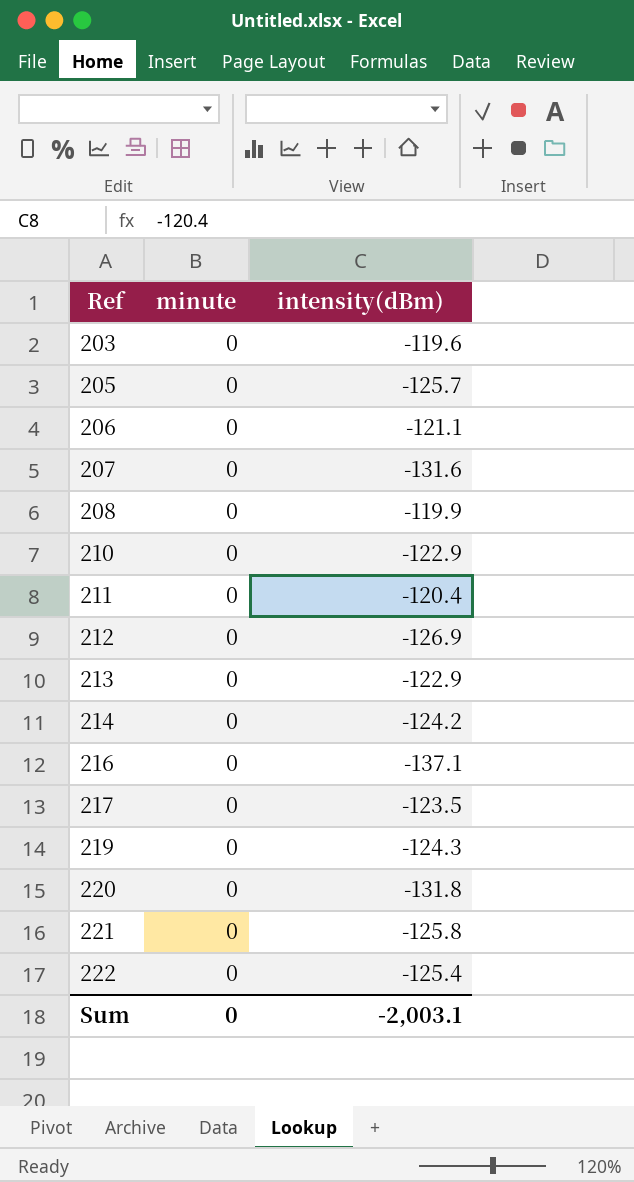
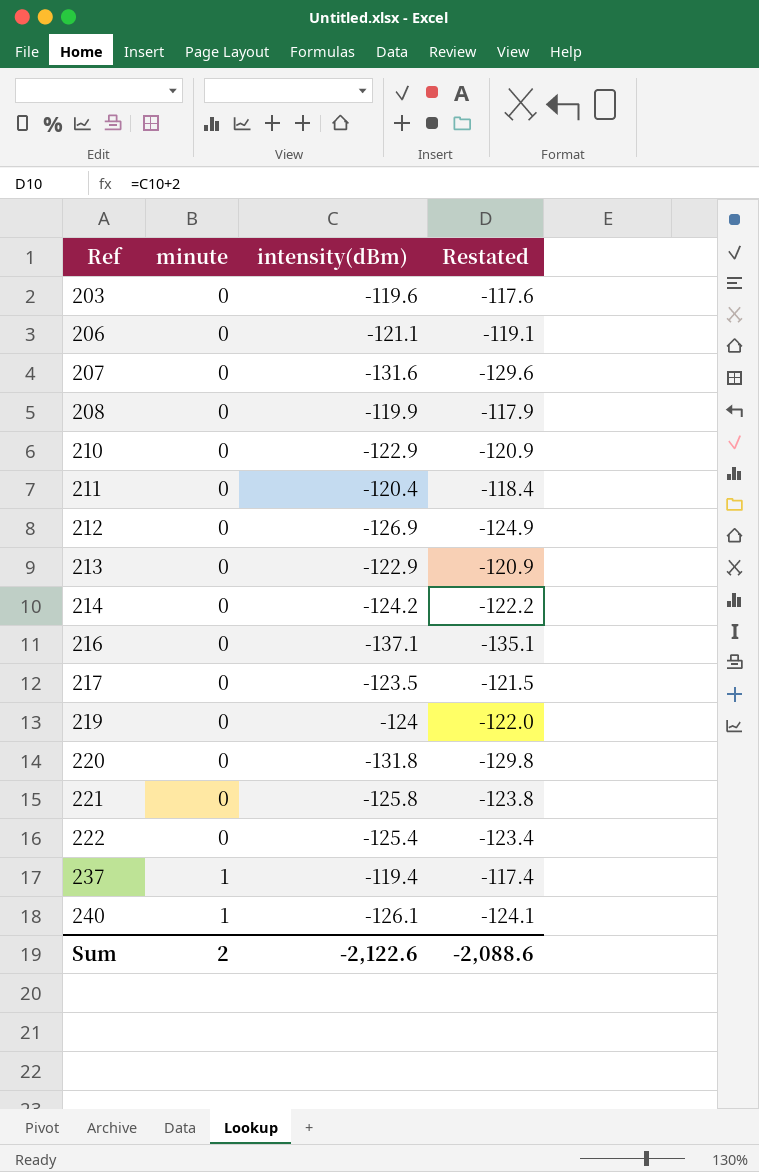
column Restated | formula: none -> [intensity(dBm)] + 2
row 205: 0 | -125.7 -> none
219 | intensity(dBm): -124.3 -> -124
row 237: none -> 1 | -119.4 | -117.4
row 240: none -> 1 | -126.1 | -124.1
Sum | minute: 0 -> 2
Sum | intensity(dBm): -2,003.1 -> -2,122.6

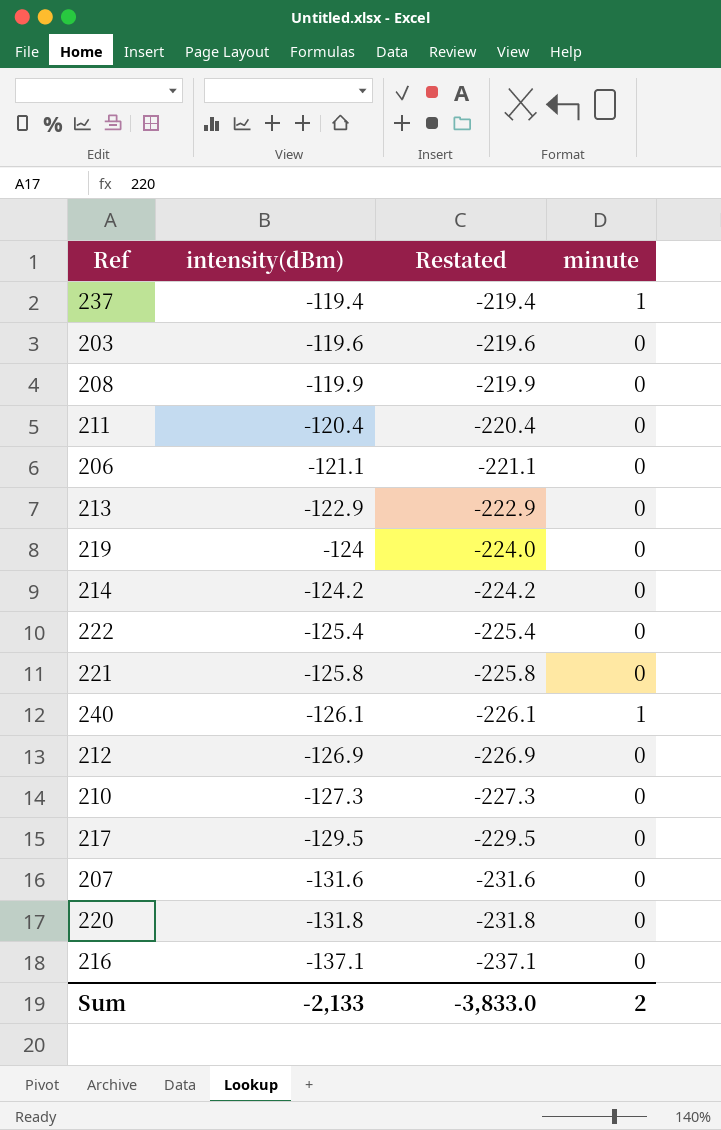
row order: Ref ascending -> intensity(dBm) descending
column Restated | formula: [intensity(dBm)] + 2 -> [intensity(dBm)] - 100
column minute | position: 2 -> 4
210 | intensity(dBm): -122.9 -> -127.3
217 | intensity(dBm): -123.5 -> -129.5
Sum | intensity(dBm): -2,122.6 -> -2,133
Sum | Restated: -2,088.6 -> -3,833.0

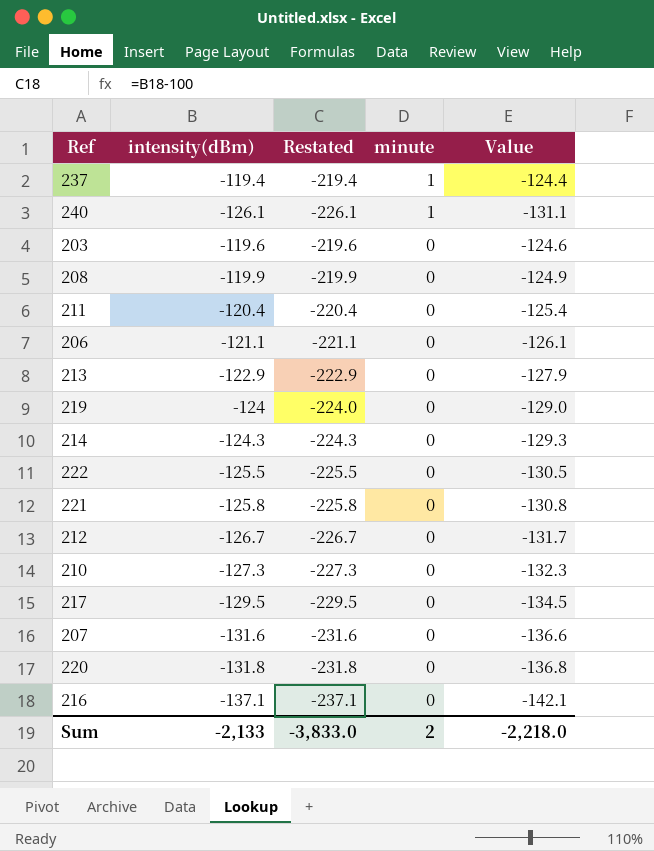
row order: intensity(dBm) descending -> minute descending
column Value | formula: none -> [intensity(dBm)] - 5
214 | intensity(dBm): -124.2 -> -124.3
214 | Restated: -224.2 -> -224.3
222 | intensity(dBm): -125.4 -> -125.5
222 | Restated: -225.4 -> -225.5
212 | intensity(dBm): -126.9 -> -126.7
212 | Restated: -226.9 -> -226.7

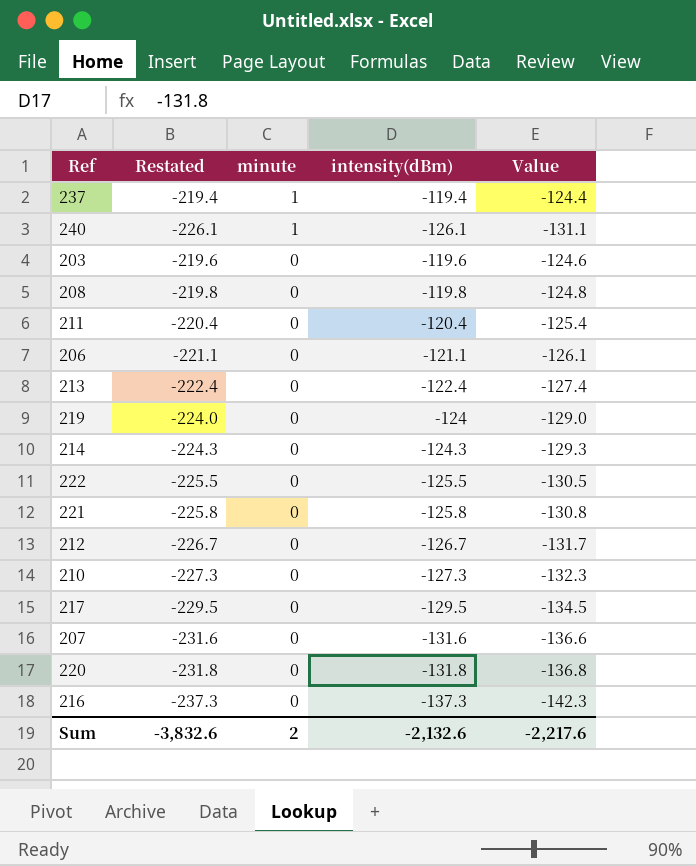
column intensity(dBm) | position: 2 -> 4
208 | Restated: -219.9 -> -219.8
208 | intensity(dBm): -119.9 -> -119.8
208 | Value: -124.9 -> -124.8
213 | Restated: -222.9 -> -222.4
213 | intensity(dBm): -122.9 -> -122.4
213 | Value: -127.9 -> -127.4
216 | Restated: -237.1 -> -237.3
216 | intensity(dBm): -137.1 -> -137.3
216 | Value: -142.1 -> -142.3
Sum | Restated: -3,833.0 -> -3,832.6
Sum | intensity(dBm): -2,133 -> -2,132.6
Sum | Value: -2,218.0 -> -2,217.6

